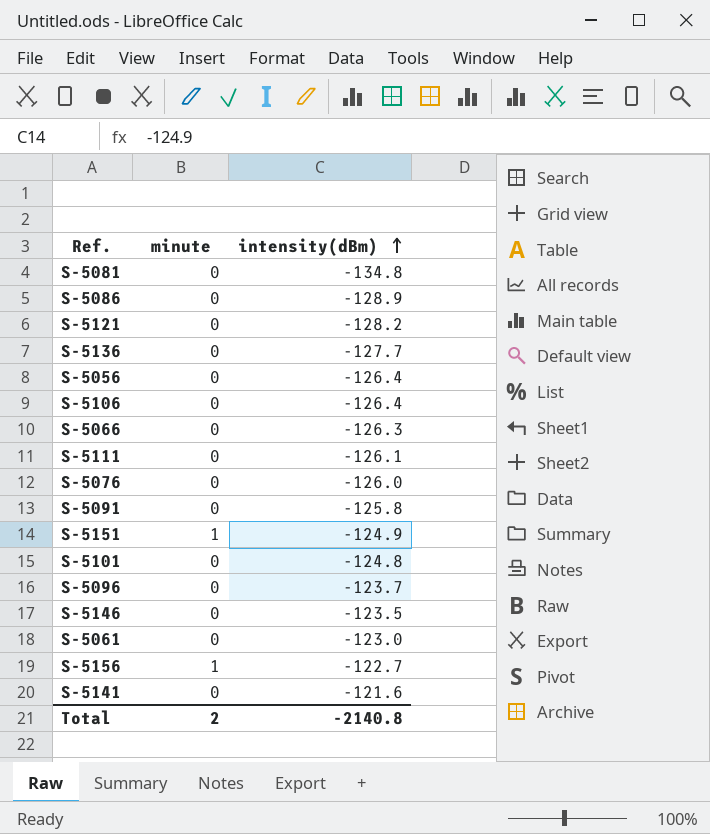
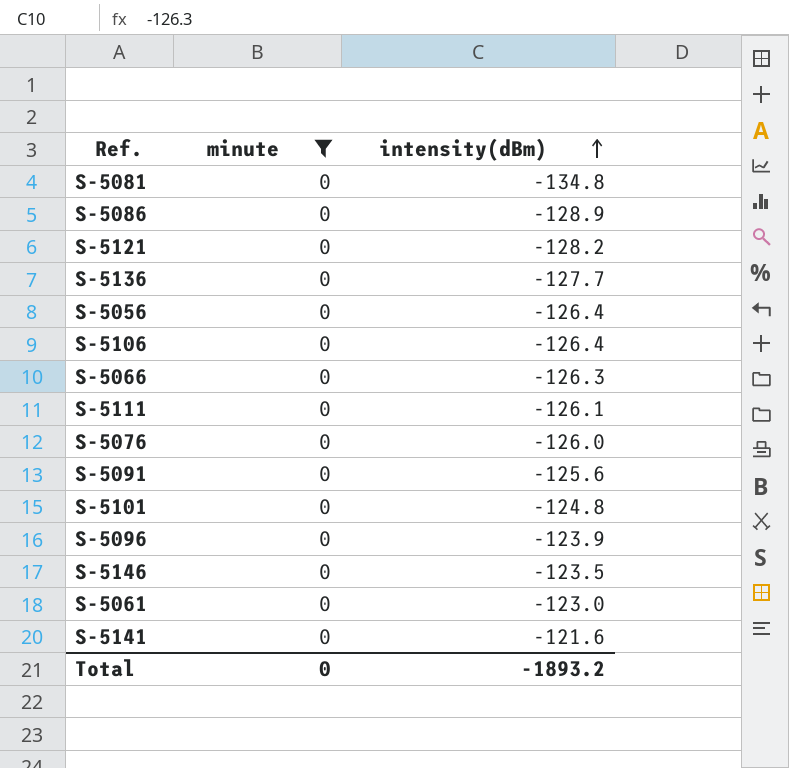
filter: none -> minute = 0
S-5091 | intensity(dBm): -125.8 -> -125.6
S-5096 | intensity(dBm): -123.7 -> -123.9
Total | minute: 2 -> 0
Total | intensity(dBm): -2140.8 -> -1893.2

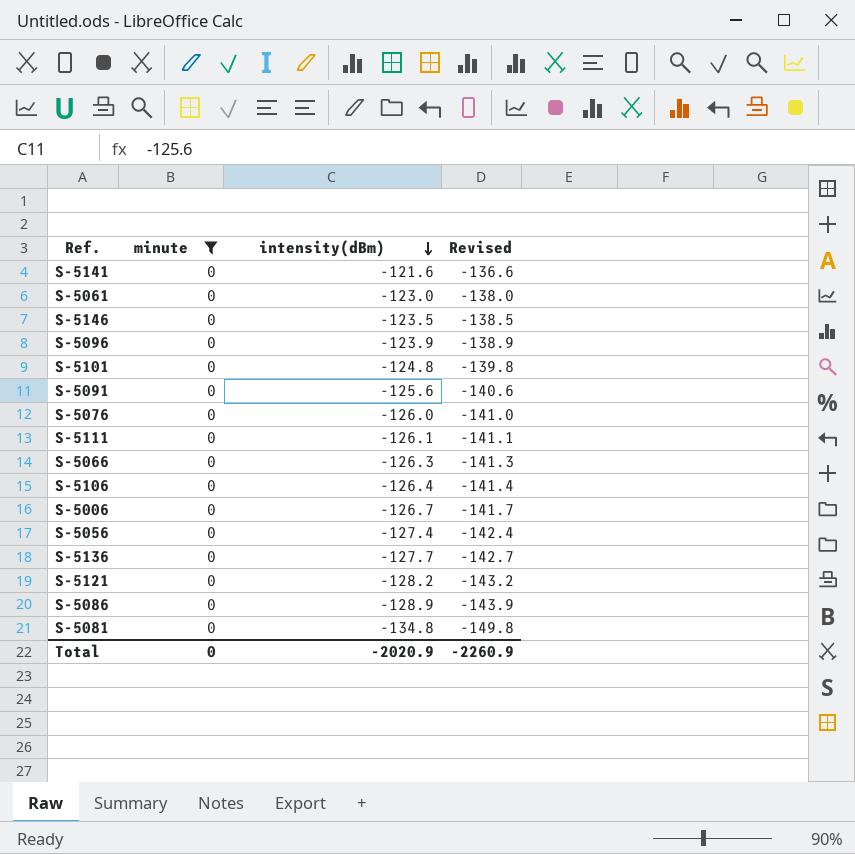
row order: intensity(dBm) ascending -> intensity(dBm) descending
column Revised | formula: none -> [intensity(dBm)] - 15
row S-5006: none -> 0 | -126.7 | -141.7
S-5056 | intensity(dBm): -126.4 -> -127.4
Total | intensity(dBm): -1893.2 -> -2020.9

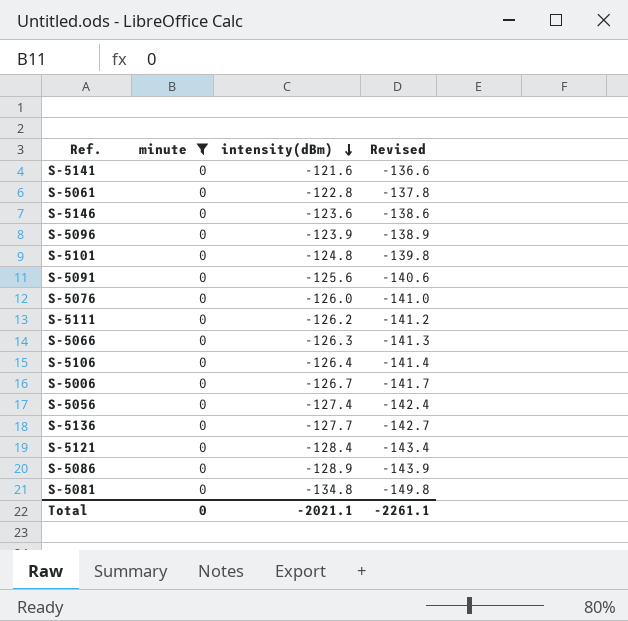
S-5061 | intensity(dBm): -123.0 -> -122.8
S-5061 | Revised: -138.0 -> -137.8
S-5146 | intensity(dBm): -123.5 -> -123.6
S-5146 | Revised: -138.5 -> -138.6
S-5111 | intensity(dBm): -126.1 -> -126.2
S-5111 | Revised: -141.1 -> -141.2
S-5121 | intensity(dBm): -128.2 -> -128.4
S-5121 | Revised: -143.2 -> -143.4
Total | intensity(dBm): -2020.9 -> -2021.1
Total | Revised: -2260.9 -> -2261.1

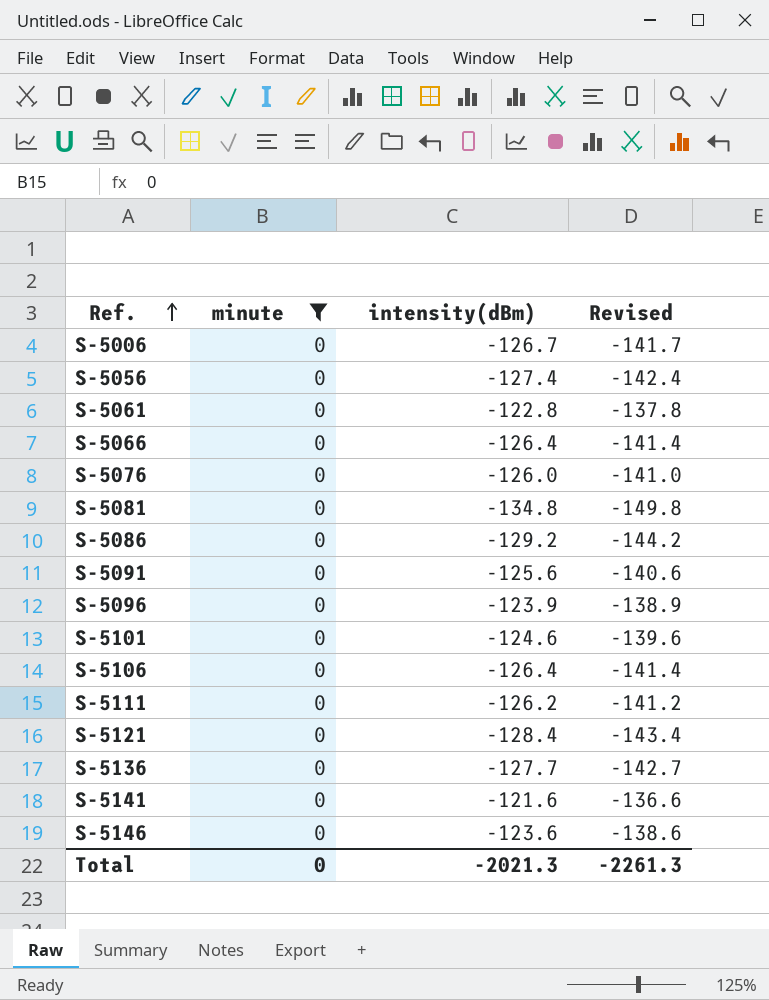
row order: intensity(dBm) descending -> Ref. ascending
S-5066 | intensity(dBm): -126.3 -> -126.4
S-5066 | Revised: -141.3 -> -141.4
S-5086 | intensity(dBm): -128.9 -> -129.2
S-5086 | Revised: -143.9 -> -144.2
S-5101 | intensity(dBm): -124.8 -> -124.6
S-5101 | Revised: -139.8 -> -139.6
Total | intensity(dBm): -2021.1 -> -2021.3
Total | Revised: -2261.1 -> -2261.3

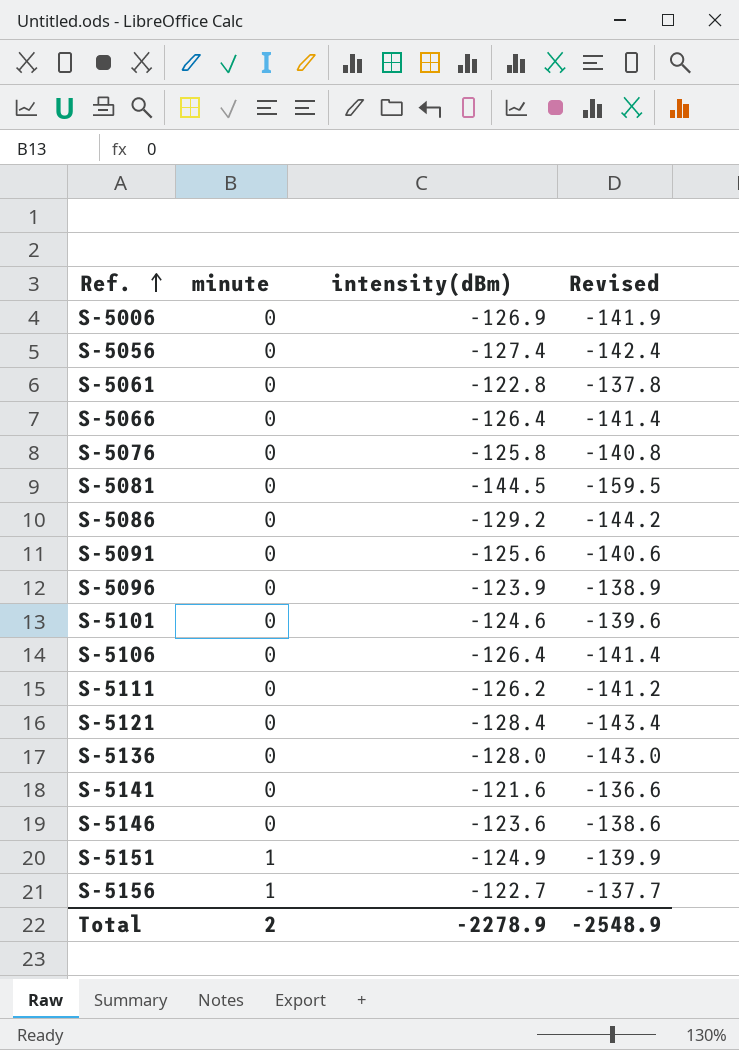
filter: minute = 0 -> none
S-5006 | intensity(dBm): -126.7 -> -126.9
S-5006 | Revised: -141.7 -> -141.9
S-5076 | intensity(dBm): -126.0 -> -125.8
S-5076 | Revised: -141.0 -> -140.8
S-5081 | intensity(dBm): -134.8 -> -144.5
S-5081 | Revised: -149.8 -> -159.5
S-5136 | intensity(dBm): -127.7 -> -128.0
S-5136 | Revised: -142.7 -> -143.0
Total | minute: 0 -> 2
Total | intensity(dBm): -2021.3 -> -2278.9
Total | Revised: -2261.3 -> -2548.9

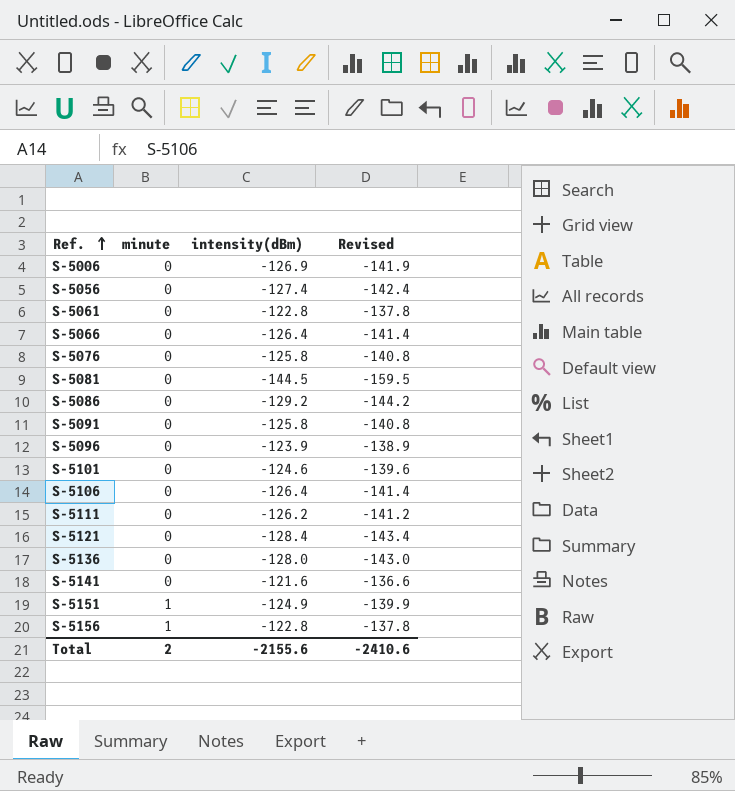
row S-5146: 0 | -123.6 | -138.6 -> none
S-5091 | intensity(dBm): -125.6 -> -125.8
S-5091 | Revised: -140.6 -> -140.8
S-5156 | intensity(dBm): -122.7 -> -122.8
S-5156 | Revised: -137.7 -> -137.8
Total | intensity(dBm): -2278.9 -> -2155.6
Total | Revised: -2548.9 -> -2410.6

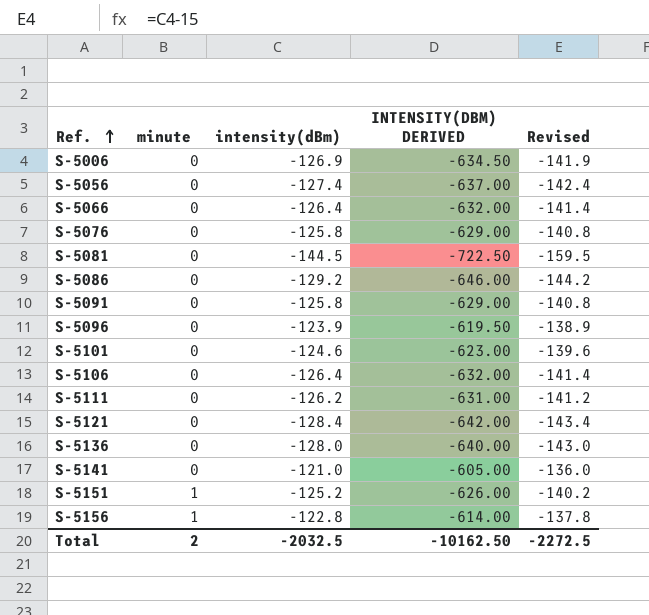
column INTENSITY(DBM) DERIVED | formula: none -> [intensity(dBm)] * 5
row S-5061: 0 | -122.8 | -137.8 -> none
S-5141 | intensity(dBm): -121.6 -> -121.0
S-5141 | Revised: -136.6 -> -136.0
S-5151 | intensity(dBm): -124.9 -> -125.2
S-5151 | Revised: -139.9 -> -140.2
Total | intensity(dBm): -2155.6 -> -2032.5
Total | Revised: -2410.6 -> -2272.5

